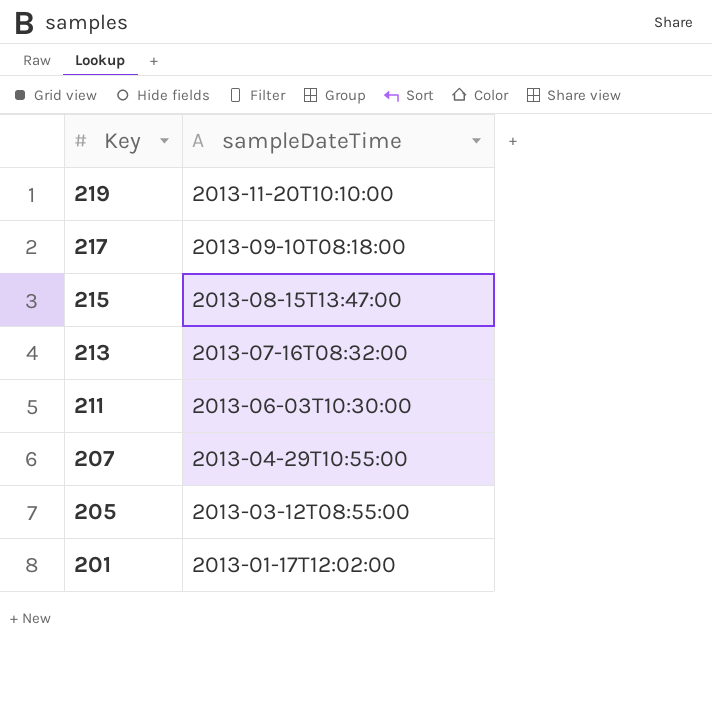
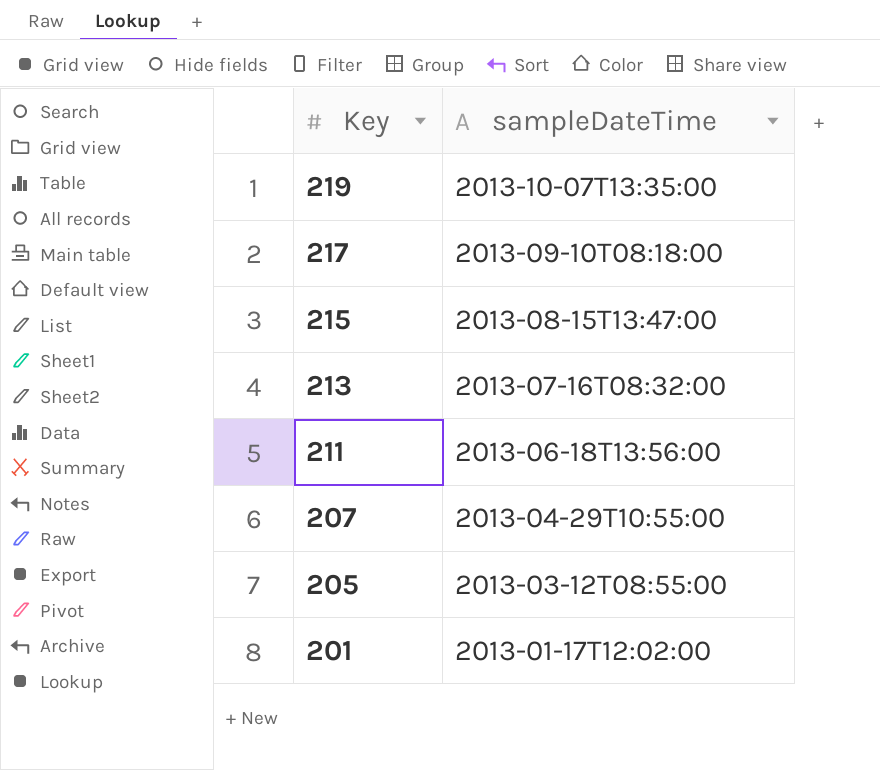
219 | sampleDateTime: 2013-11-20T10:10:00 -> 2013-10-07T13:35:00
211 | sampleDateTime: 2013-06-03T10:30:00 -> 2013-06-18T13:56:00

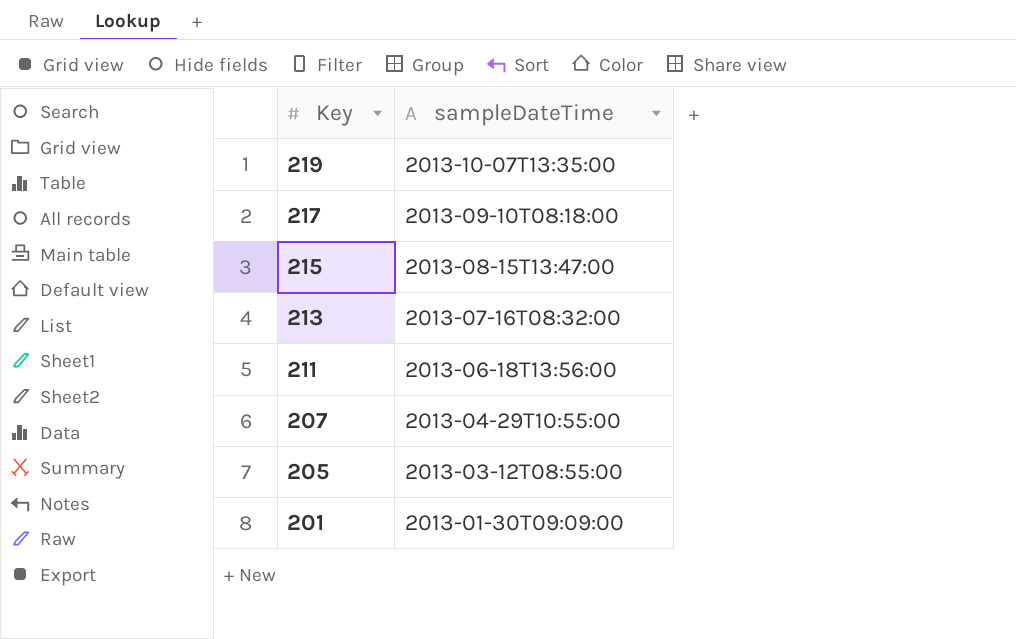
201 | sampleDateTime: 2013-01-17T12:02:00 -> 2013-01-30T09:09:00

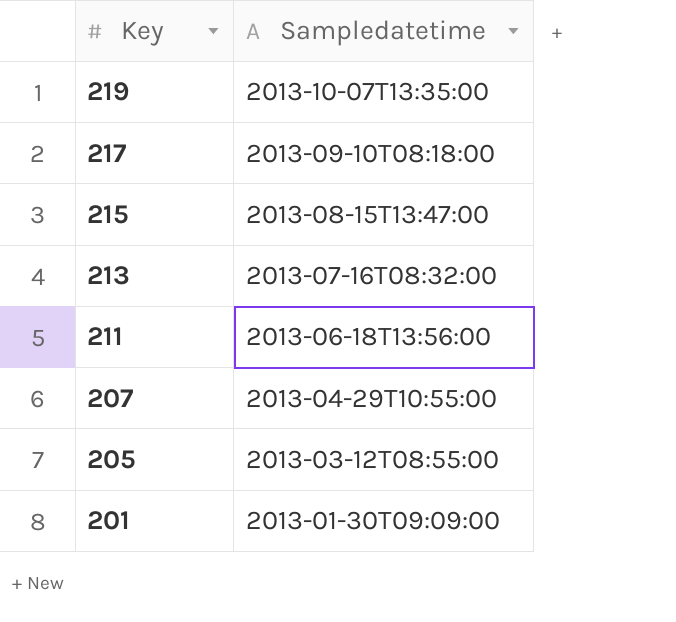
column name: sampleDateTime -> Sampledatetime

